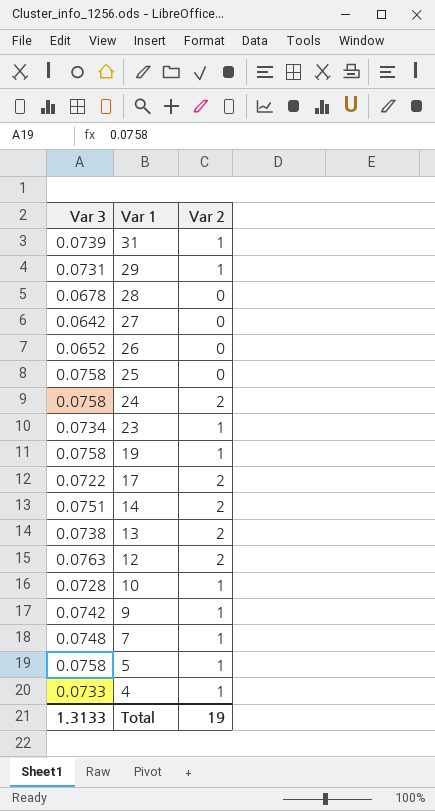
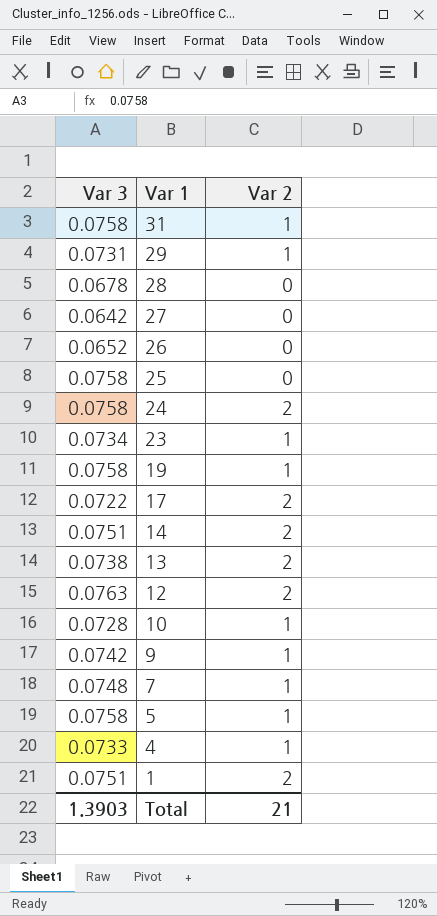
31 | Var 3: 0.0739 -> 0.0758
row 1: none -> 0.0751 | 2
Total | Var 3: 1.3133 -> 1.3903
Total | Var 2: 19 -> 21

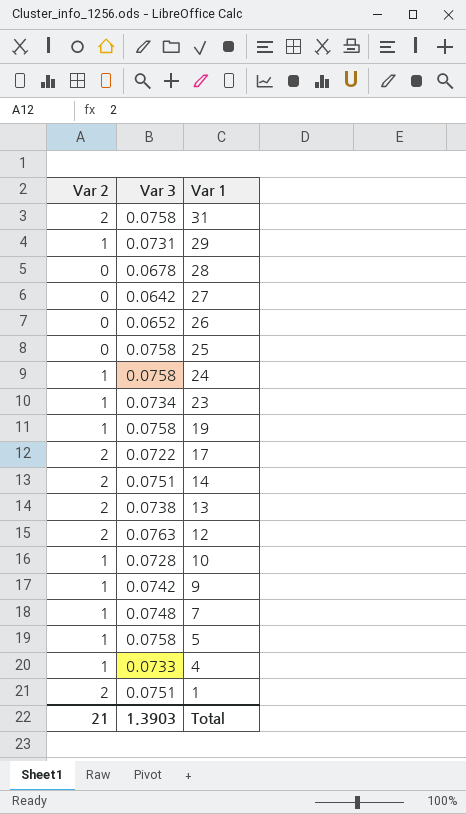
column Var 2 | position: 3 -> 1
31 | Var 2: 1 -> 2
24 | Var 2: 2 -> 1

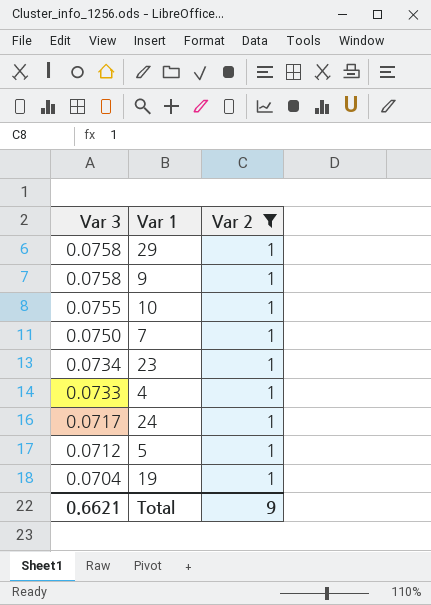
filter: none -> Var 2 = 1
row order: Var 1 descending -> Var 3 descending
column Var 2 | position: 1 -> 3
29 | Var 3: 0.0731 -> 0.0758
9 | Var 3: 0.0742 -> 0.0758
10 | Var 3: 0.0728 -> 0.0755
7 | Var 3: 0.0748 -> 0.0750
24 | Var 3: 0.0758 -> 0.0717
5 | Var 3: 0.0758 -> 0.0712
19 | Var 3: 0.0758 -> 0.0704
Total | Var 3: 1.3903 -> 0.6621
Total | Var 2: 21 -> 9

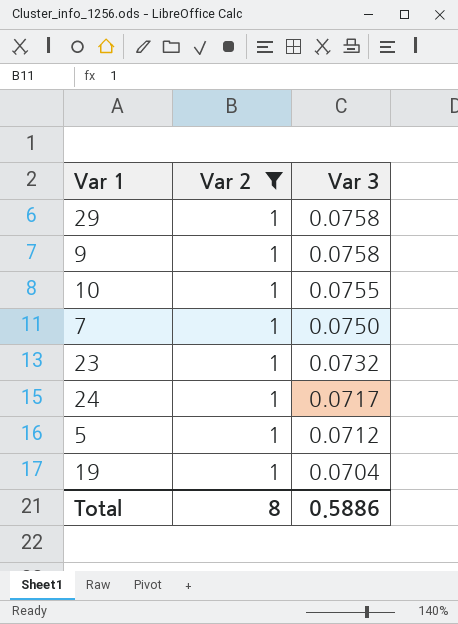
column Var 3 | position: 1 -> 3
row 4: 0.0733 | 1 -> none
23 | Var 3: 0.0734 -> 0.0732
Total | Var 2: 9 -> 8
Total | Var 3: 0.6621 -> 0.5886

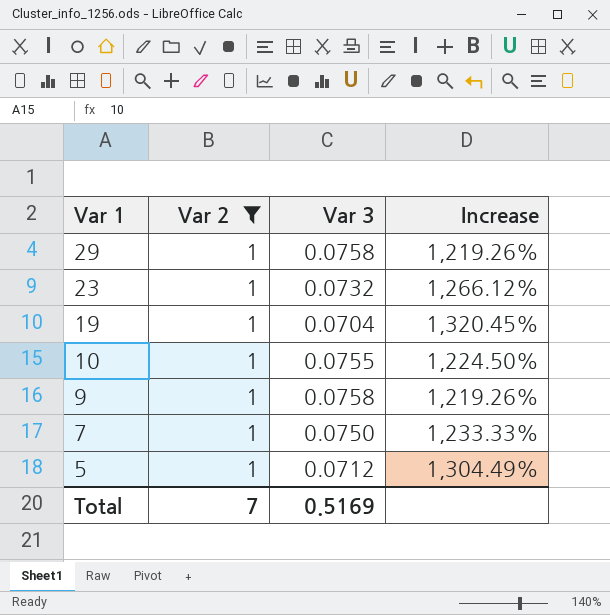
row order: Var 3 descending -> Var 1 descending
column Increase | formula: none -> ([Var 2] - [Var 3]) / [Var 3]
row 24: 1 | 0.0717 -> none
Total | Var 2: 8 -> 7
Total | Var 3: 0.5886 -> 0.5169

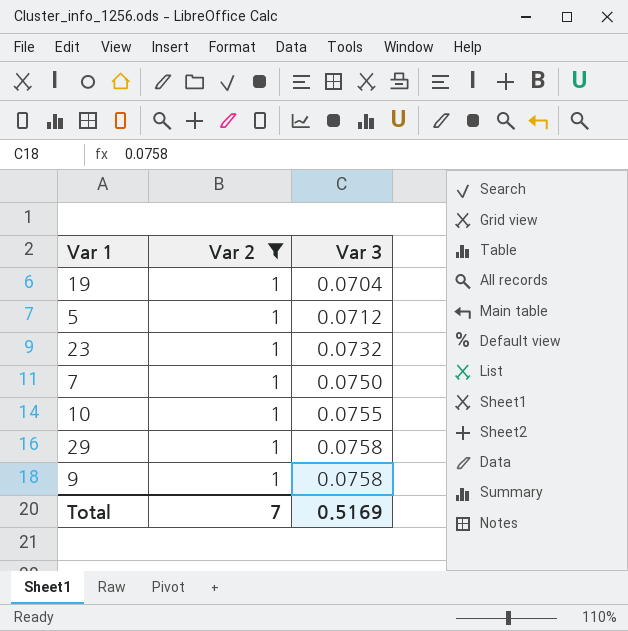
row order: Var 1 descending -> Var 3 ascending
column Increase | formula: ([Var 2] - [Var 3]) / [Var 3] -> none

